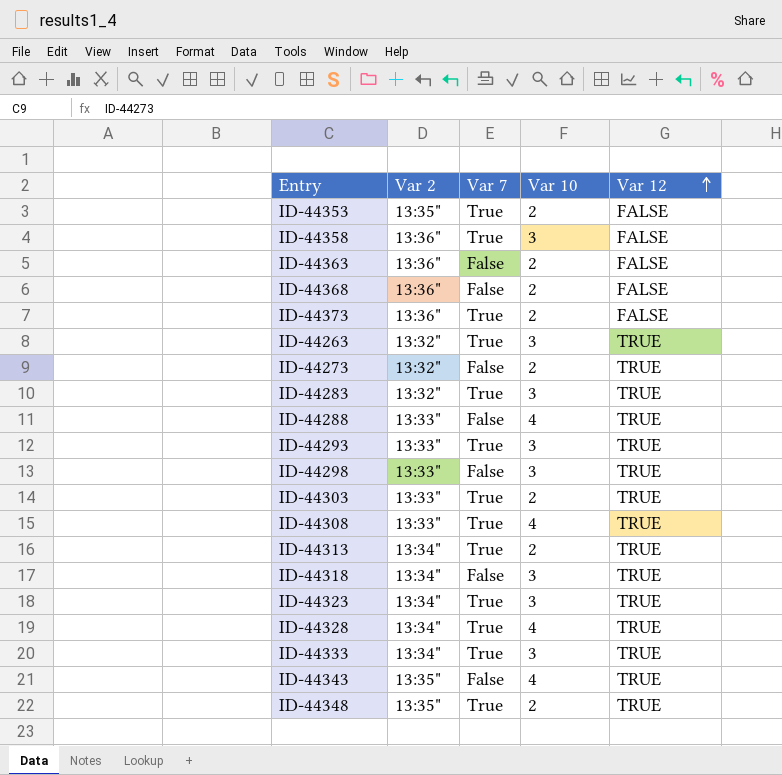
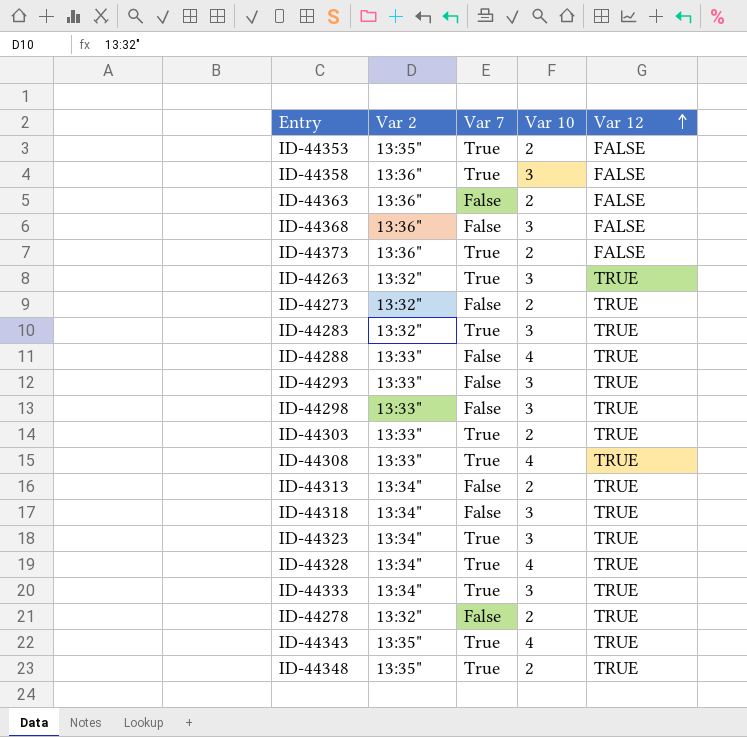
ID-44368 | Var 10: 2 -> 3
ID-44293 | Var 7: True -> False
ID-44313 | Var 7: True -> False
row ID-44278: none -> 13:32" | False | 2 | TRUE
ID-44343 | Var 7: False -> True

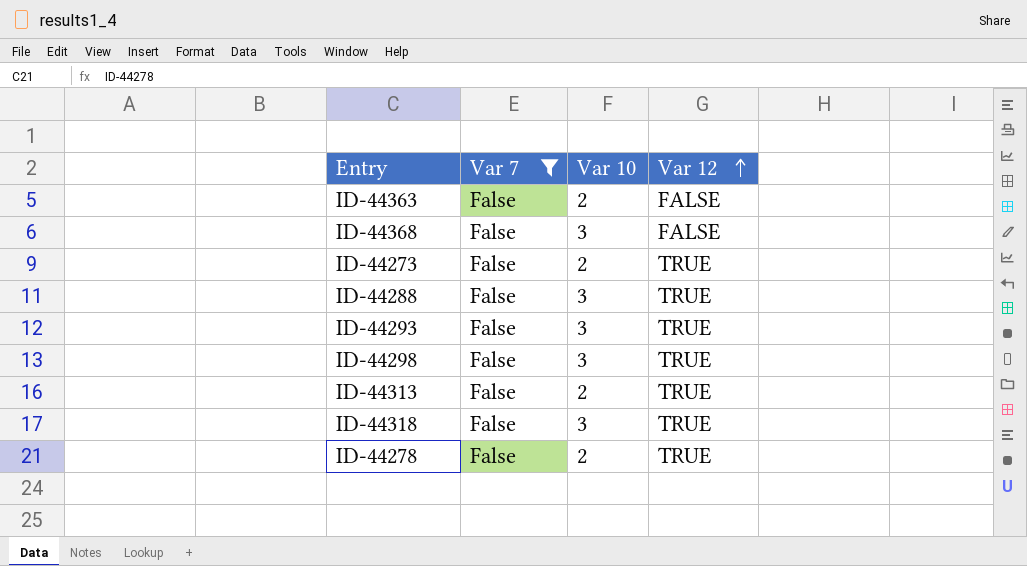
filter: none -> Var 7 = False
column Var 2 | position: 2 -> none
ID-44288 | Var 10: 4 -> 3

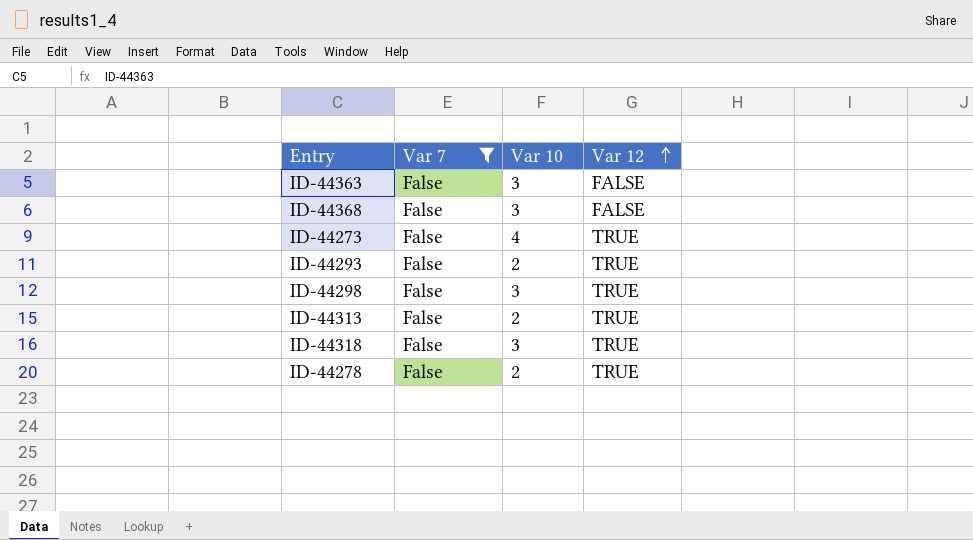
row ID-44288: False | 3 | TRUE -> none
ID-44363 | Var 10: 2 -> 3
ID-44273 | Var 10: 2 -> 4
ID-44293 | Var 10: 3 -> 2

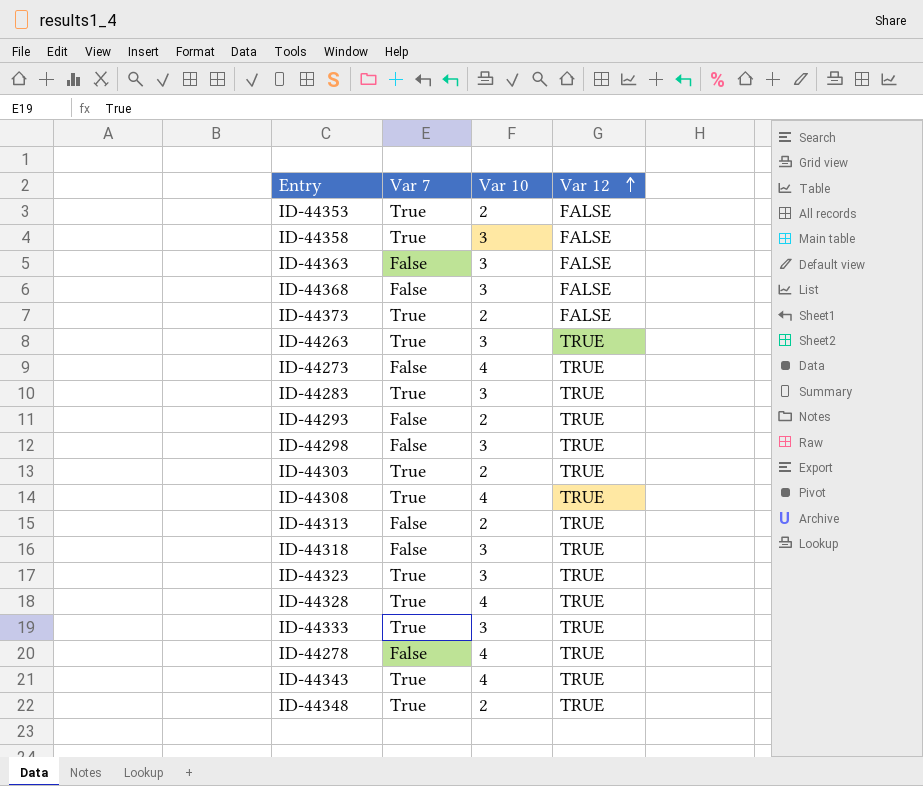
filter: Var 7 = False -> none
ID-44278 | Var 10: 2 -> 4

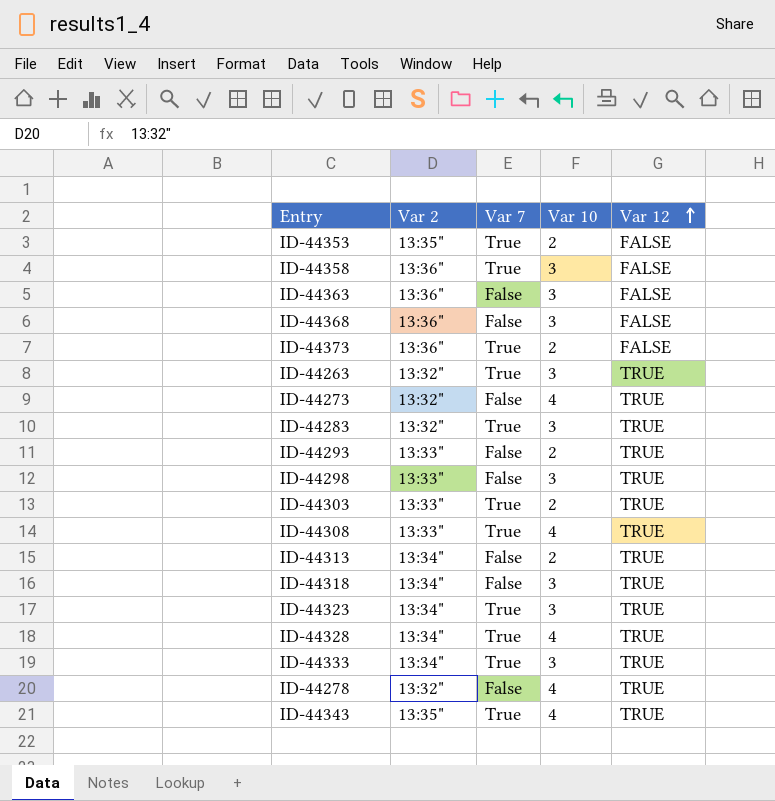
column Var 2 | position: none -> 2
row ID-44348: True | 2 | TRUE -> none

